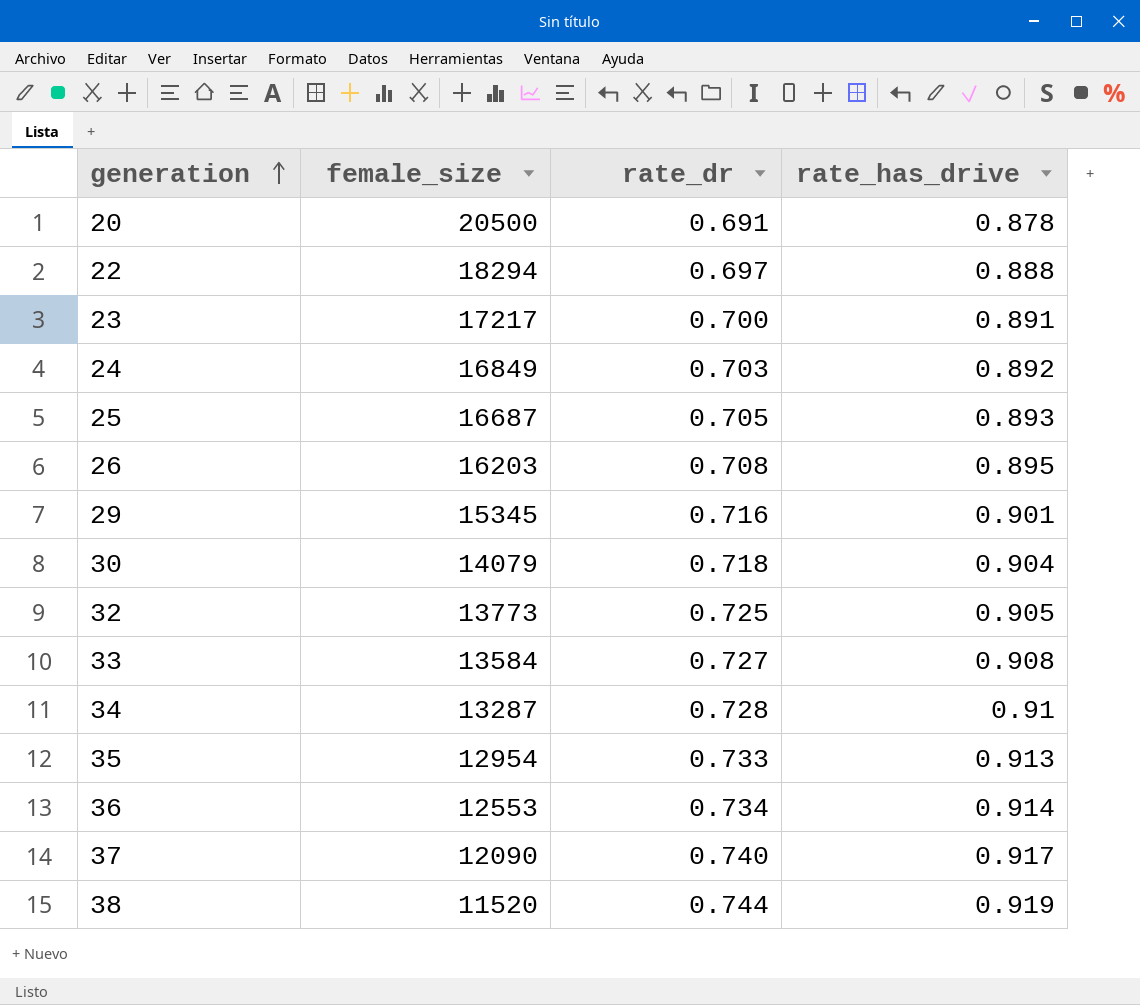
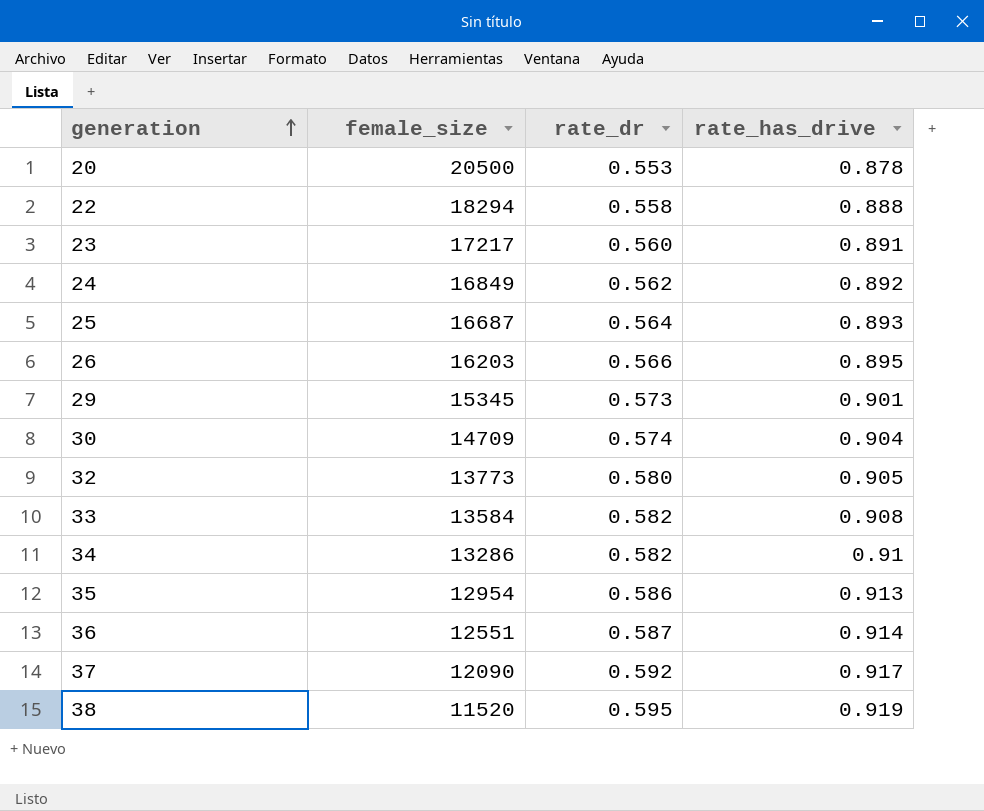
20 | rate_dr: 0.691 -> 0.553
22 | rate_dr: 0.697 -> 0.558
23 | rate_dr: 0.700 -> 0.560
24 | rate_dr: 0.703 -> 0.562
25 | rate_dr: 0.705 -> 0.564
26 | rate_dr: 0.708 -> 0.566
29 | rate_dr: 0.716 -> 0.573
30 | female_size: 14079 -> 14709
30 | rate_dr: 0.718 -> 0.574
32 | rate_dr: 0.725 -> 0.580
33 | rate_dr: 0.727 -> 0.582
34 | female_size: 13287 -> 13286
34 | rate_dr: 0.728 -> 0.582
35 | rate_dr: 0.733 -> 0.586
36 | female_size: 12553 -> 12551
36 | rate_dr: 0.734 -> 0.587
37 | rate_dr: 0.740 -> 0.592
38 | rate_dr: 0.744 -> 0.595

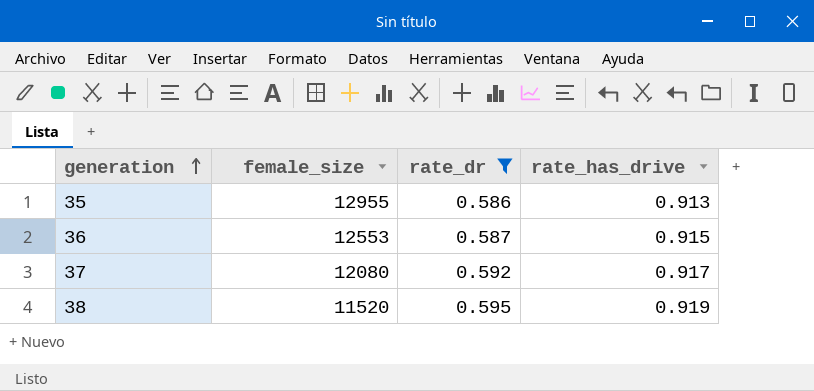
filter: none -> rate_dr >= 0.586
35 | female_size: 12954 -> 12955
36 | female_size: 12551 -> 12553
36 | rate_has_drive: 0.914 -> 0.915
37 | female_size: 12090 -> 12080

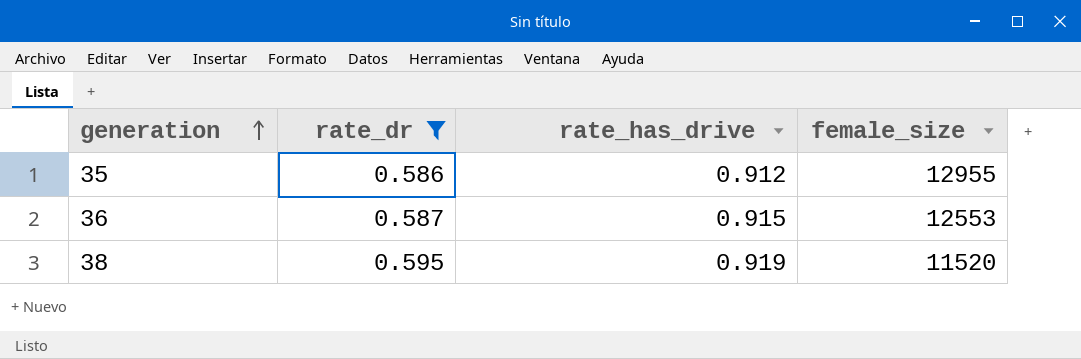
column female_size | position: 2 -> 4
row 37: 12080 | 0.592 | 0.917 -> none
35 | rate_has_drive: 0.913 -> 0.912

